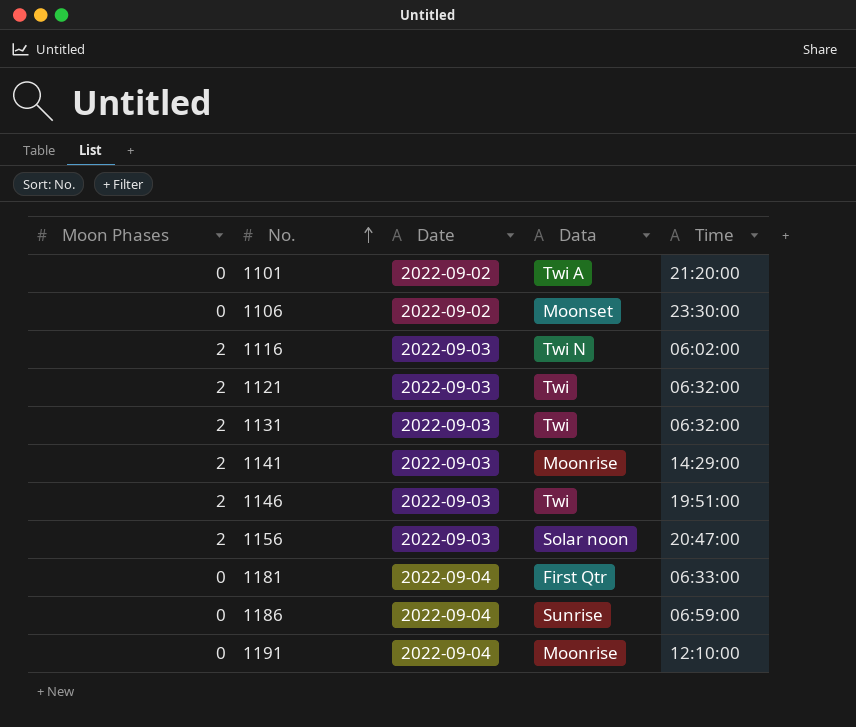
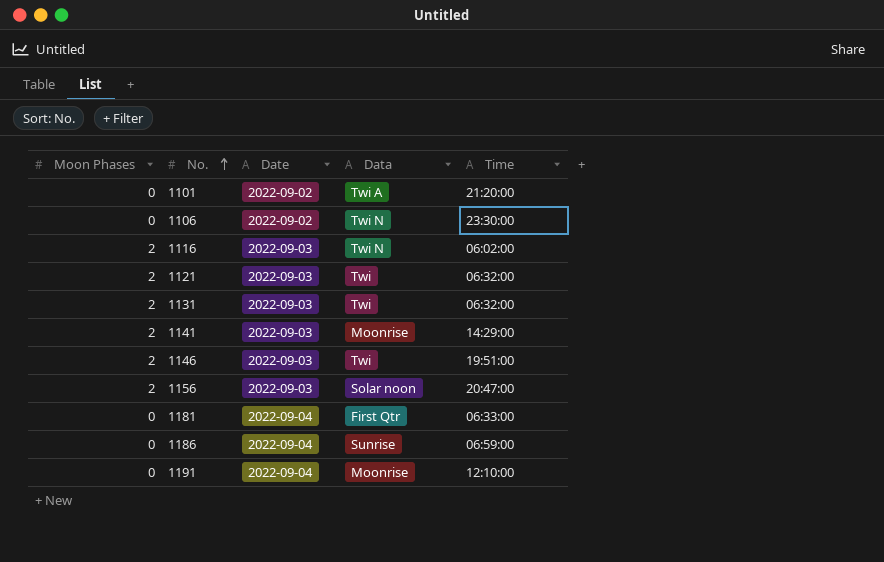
1106 | Data: Moonset -> Twi N

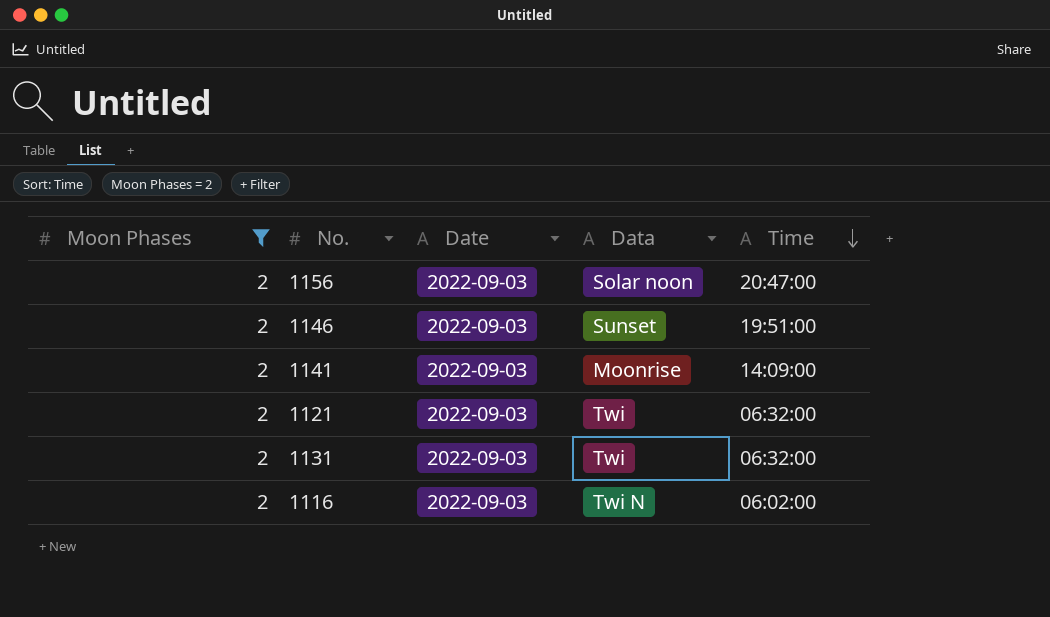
filter: none -> Moon Phases = 2
row order: No. ascending -> Time descending
1146 | Data: Twi -> Sunset
1141 | Time: 14:29:00 -> 14:09:00

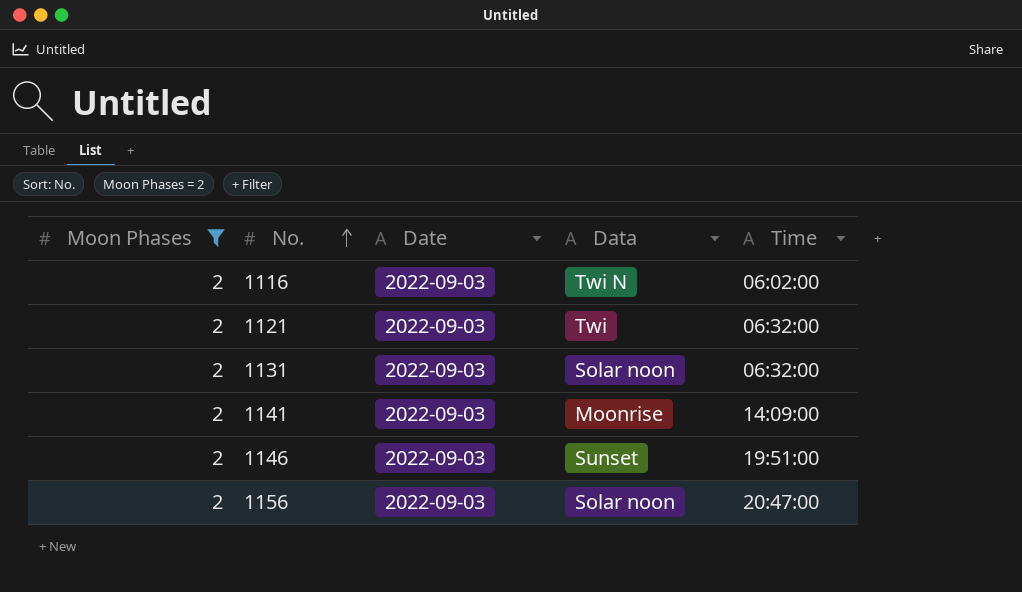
row order: Time descending -> No. ascending
1131 | Data: Twi -> Solar noon

